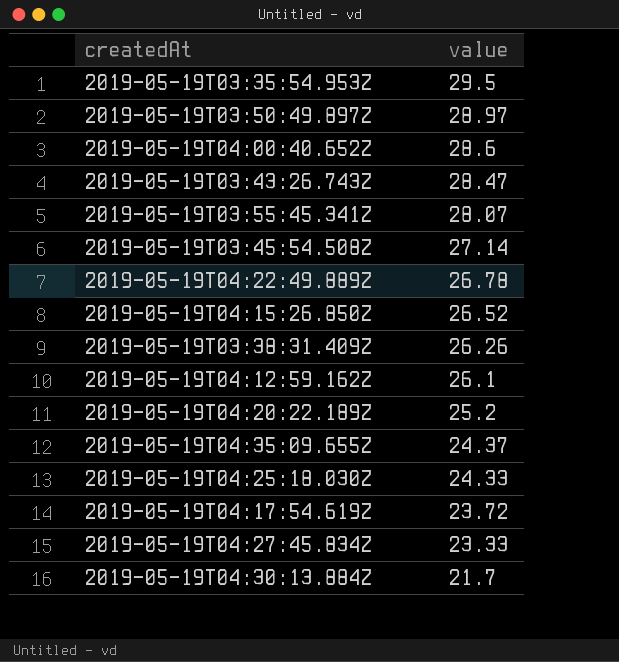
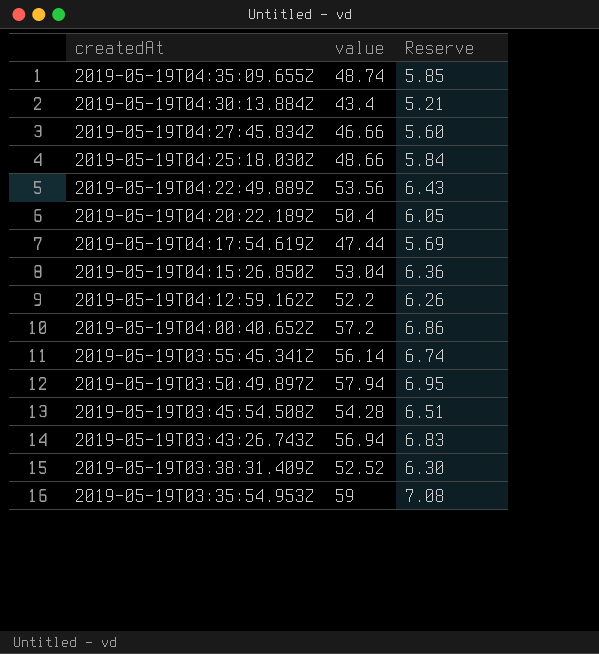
row order: value descending -> createdAt descending
column Reserve | formula: none -> [value] * 0.12
2019-05-19T04:35:09.655Z | value: 24.37 -> 48.74
2019-05-19T04:30:13.884Z | value: 21.7 -> 43.4
2019-05-19T04:27:45.834Z | value: 23.33 -> 46.66
2019-05-19T04:25:18.030Z | value: 24.33 -> 48.66
2019-05-19T04:22:49.889Z | value: 26.78 -> 53.56
2019-05-19T04:20:22.189Z | value: 25.2 -> 50.4
2019-05-19T04:17:54.619Z | value: 23.72 -> 47.44
2019-05-19T04:15:26.850Z | value: 26.52 -> 53.04
2019-05-19T04:12:59.162Z | value: 26.1 -> 52.2
2019-05-19T04:00:40.652Z | value: 28.6 -> 57.2
2019-05-19T03:55:45.341Z | value: 28.07 -> 56.14
2019-05-19T03:50:49.897Z | value: 28.97 -> 57.94
2019-05-19T03:45:54.508Z | value: 27.14 -> 54.28
2019-05-19T03:43:26.743Z | value: 28.47 -> 56.94
2019-05-19T03:38:31.409Z | value: 26.26 -> 52.52
2019-05-19T03:35:54.953Z | value: 29.5 -> 59

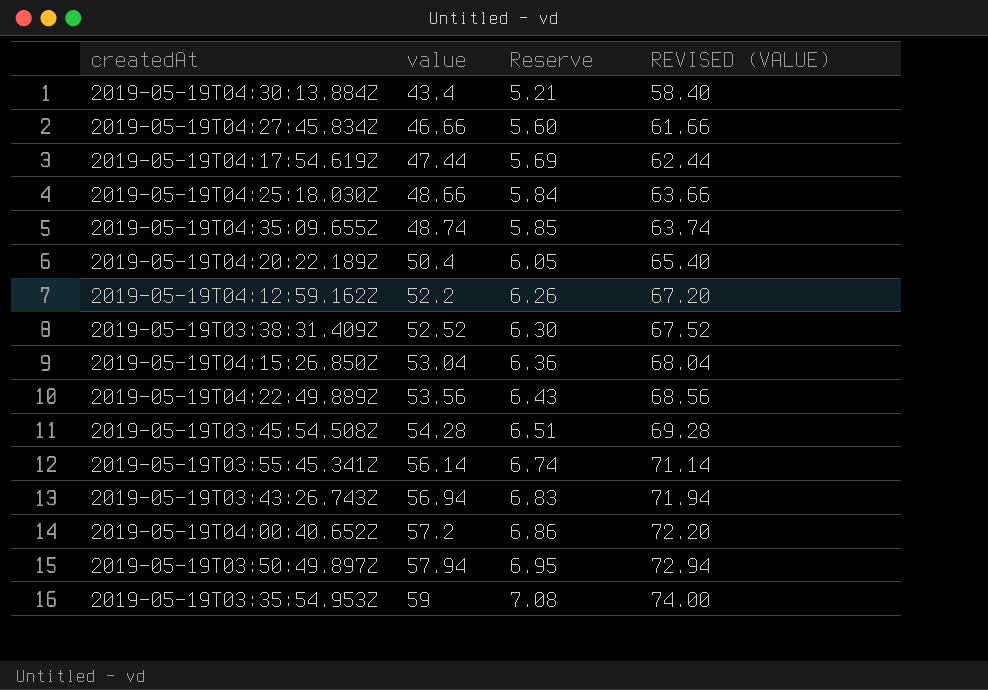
row order: createdAt descending -> value ascending
column REVISED (VALUE) | formula: none -> [value] + 15

